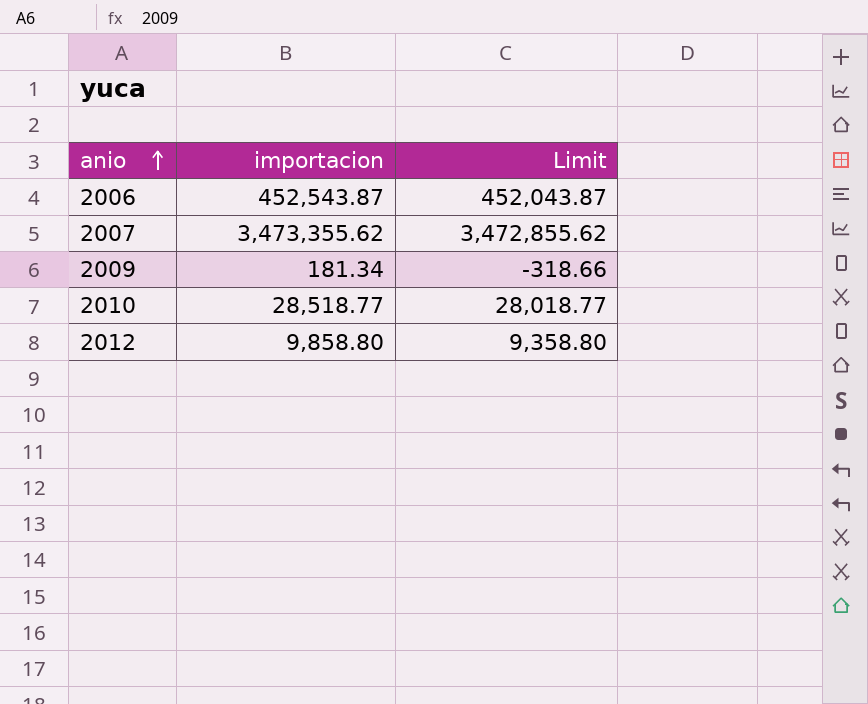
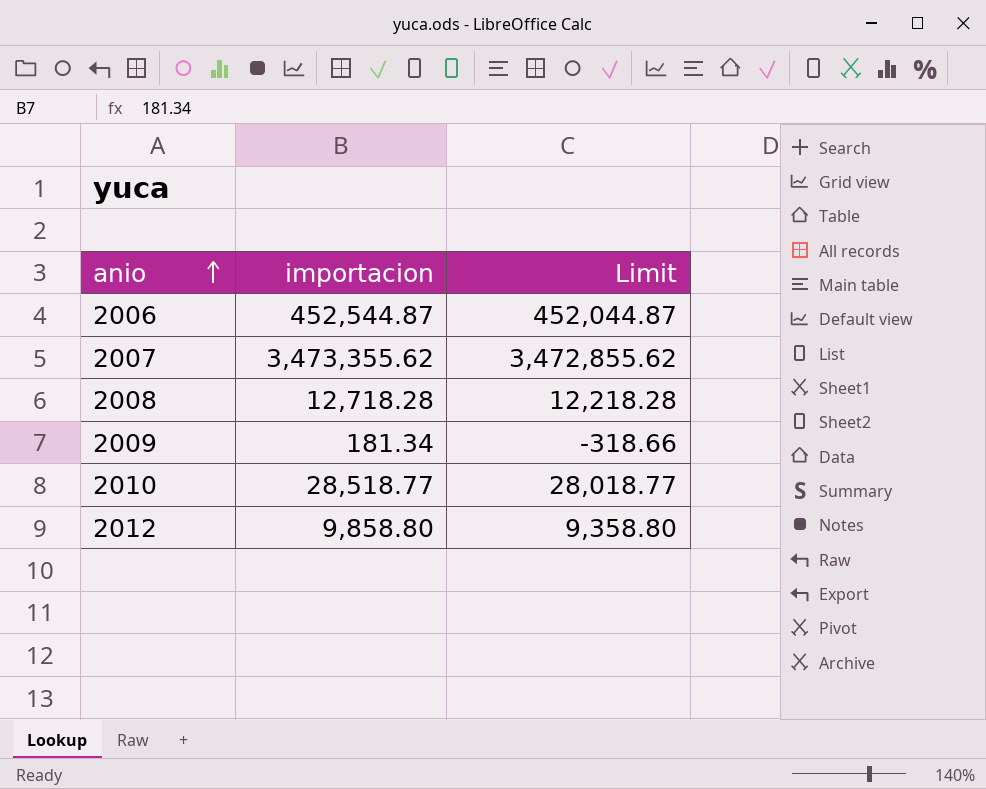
2006 | importacion: 452,543.87 -> 452,544.87
2006 | Limit: 452,043.87 -> 452,044.87
row 2008: none -> 12,718.28 | 12,218.28

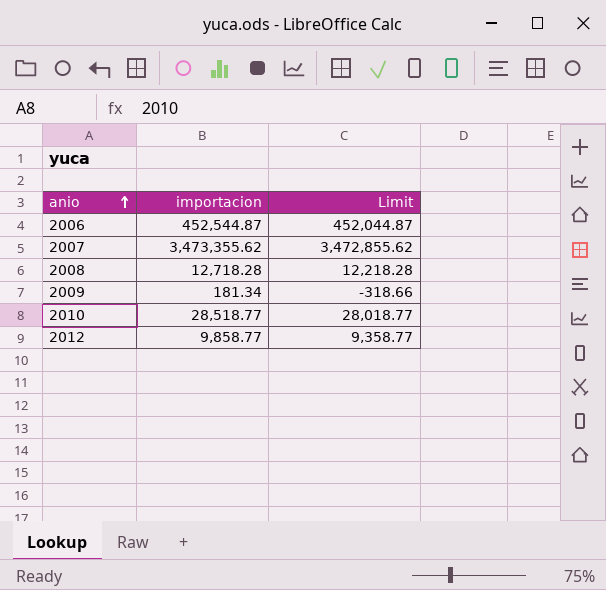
2012 | importacion: 9,858.80 -> 9,858.77
2012 | Limit: 9,358.80 -> 9,358.77

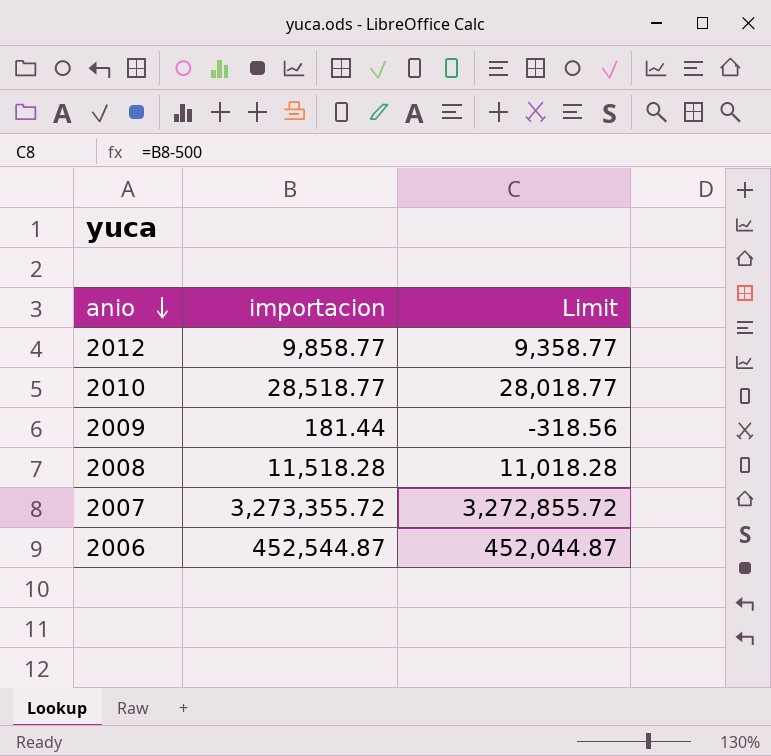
row order: anio ascending -> anio descending
2009 | importacion: 181.34 -> 181.44
2009 | Limit: -318.66 -> -318.56
2008 | importacion: 12,718.28 -> 11,518.28
2008 | Limit: 12,218.28 -> 11,018.28
2007 | importacion: 3,473,355.62 -> 3,273,355.72
2007 | Limit: 3,472,855.62 -> 3,272,855.72

